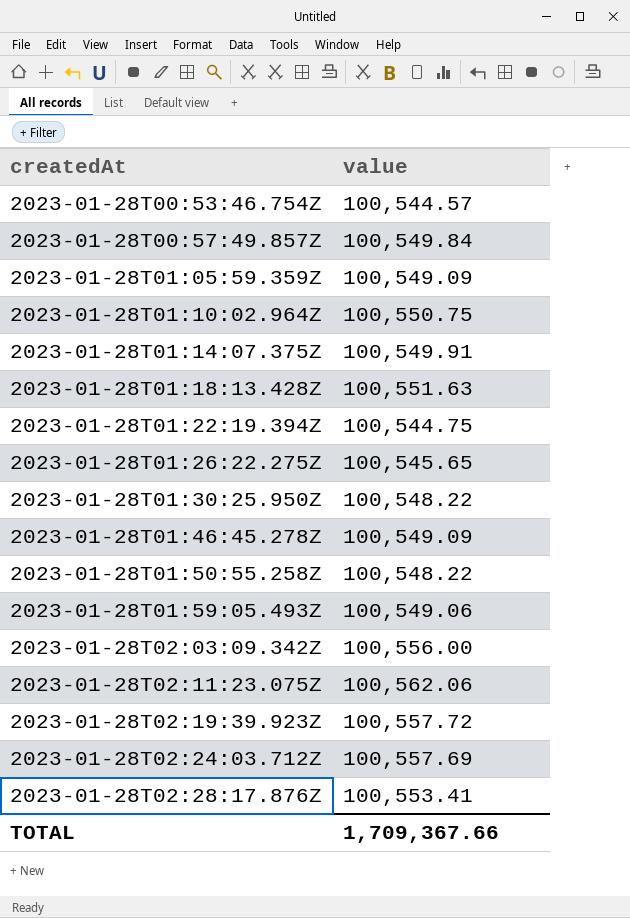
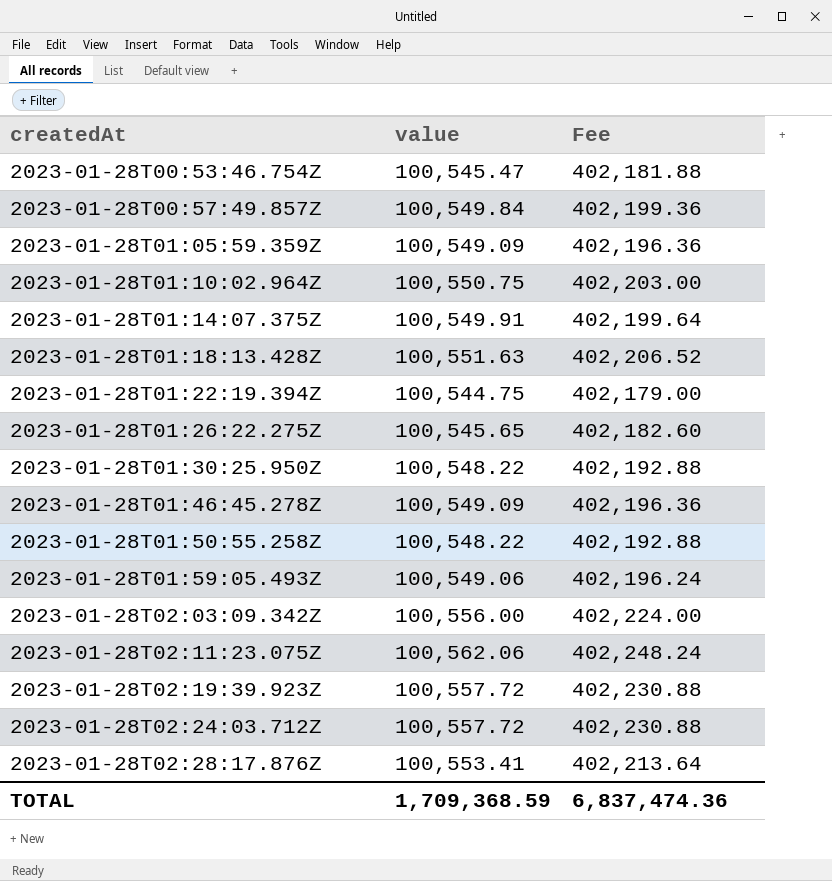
column Fee | formula: none -> [value] * 4
2023-01-28T00:53:46.754Z | value: 100,544.57 -> 100,545.47
2023-01-28T02:24:03.712Z | value: 100,557.69 -> 100,557.72
TOTAL | value: 1,709,367.66 -> 1,709,368.59

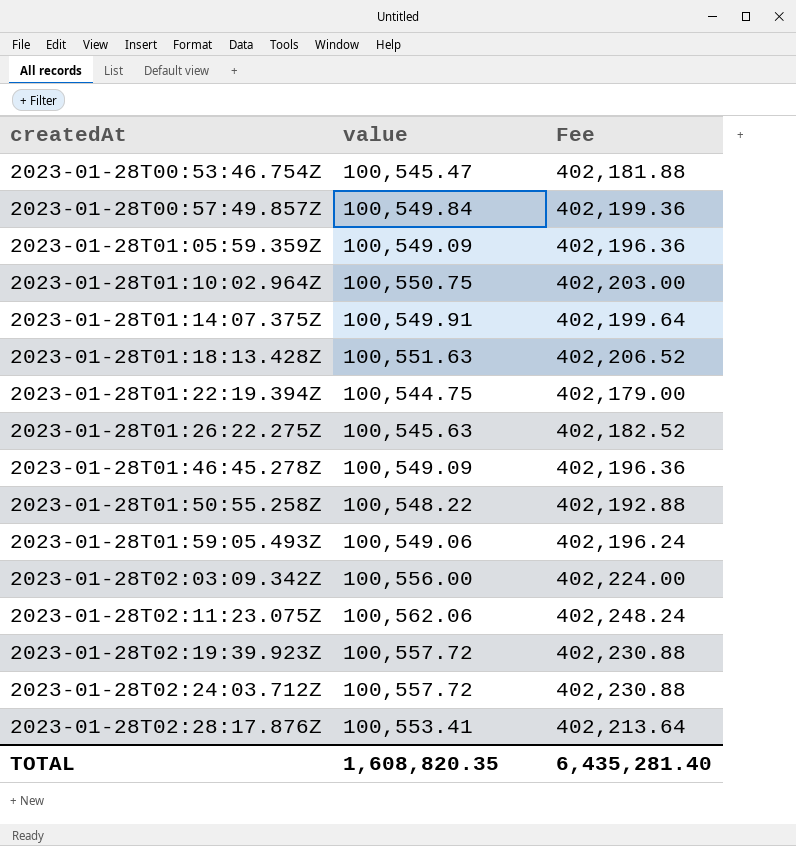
row 2023-01-28T01:30:25.950Z: 100,548.22 | 402,192.88 -> none
2023-01-28T01:26:22.275Z | value: 100,545.65 -> 100,545.63
2023-01-28T01:26:22.275Z | Fee: 402,182.60 -> 402,182.52
TOTAL | value: 1,709,368.59 -> 1,608,820.35
TOTAL | Fee: 6,837,474.36 -> 6,435,281.40

